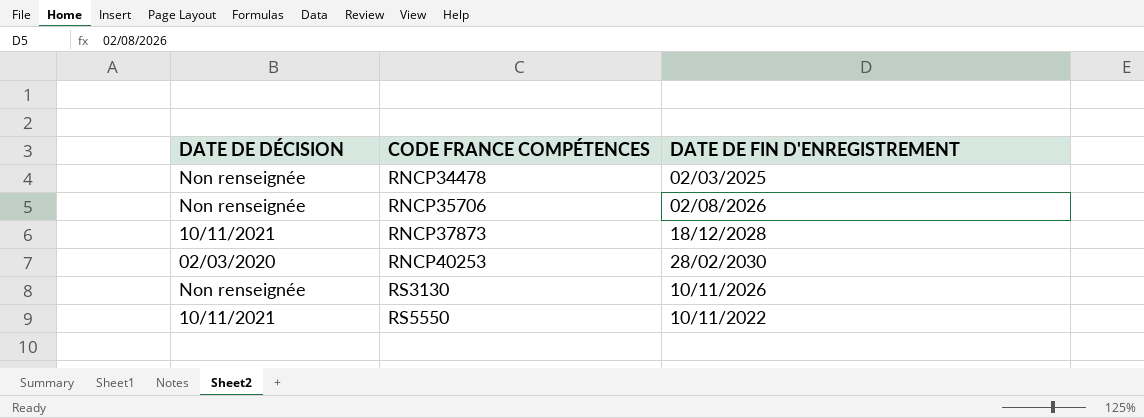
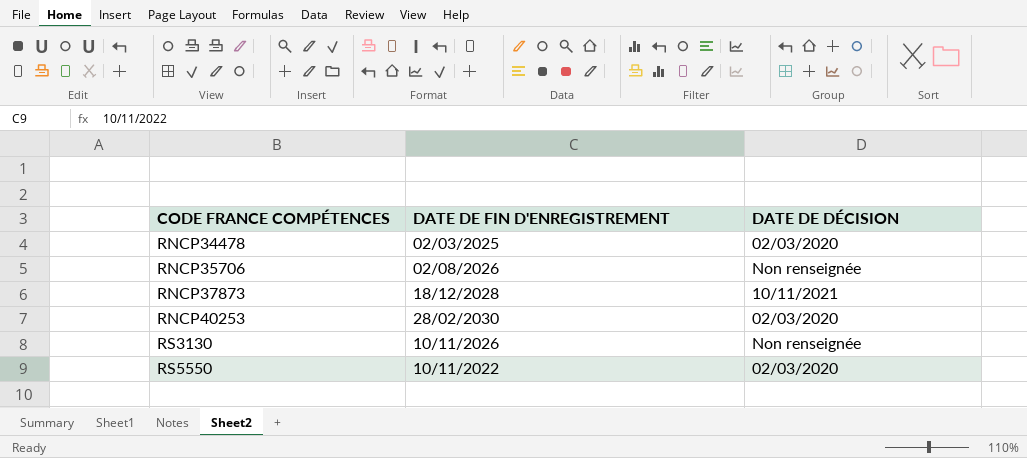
column DATE DE DÉCISION | position: 1 -> 3
RNCP34478 | DATE DE DÉCISION: Non renseignée -> 02/03/2020
RS5550 | DATE DE DÉCISION: 10/11/2021 -> 02/03/2020

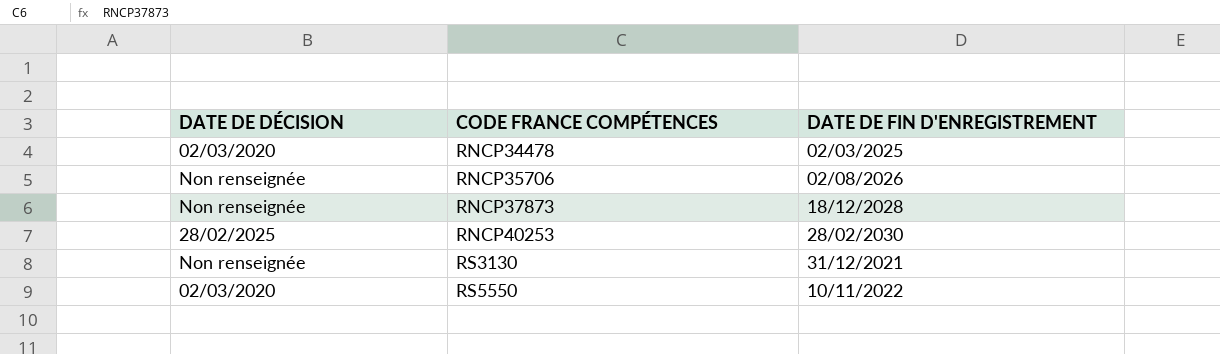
column DATE DE DÉCISION | position: 3 -> 1
RNCP37873 | DATE DE DÉCISION: 10/11/2021 -> Non renseignée
RNCP40253 | DATE DE DÉCISION: 02/03/2020 -> 28/02/2025
RS3130 | DATE DE FIN D'ENREGISTREMENT: 10/11/2026 -> 31/12/2021

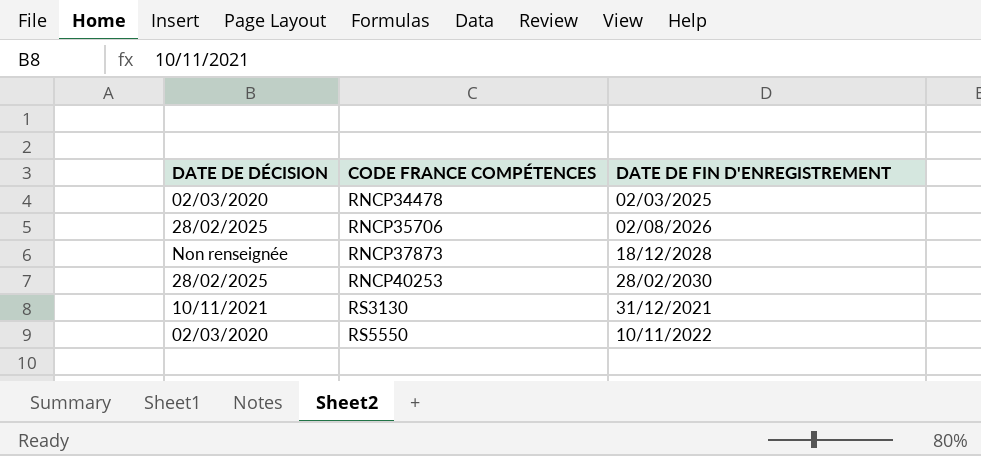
RNCP35706 | DATE DE DÉCISION: Non renseignée -> 28/02/2025
RS3130 | DATE DE DÉCISION: Non renseignée -> 10/11/2021

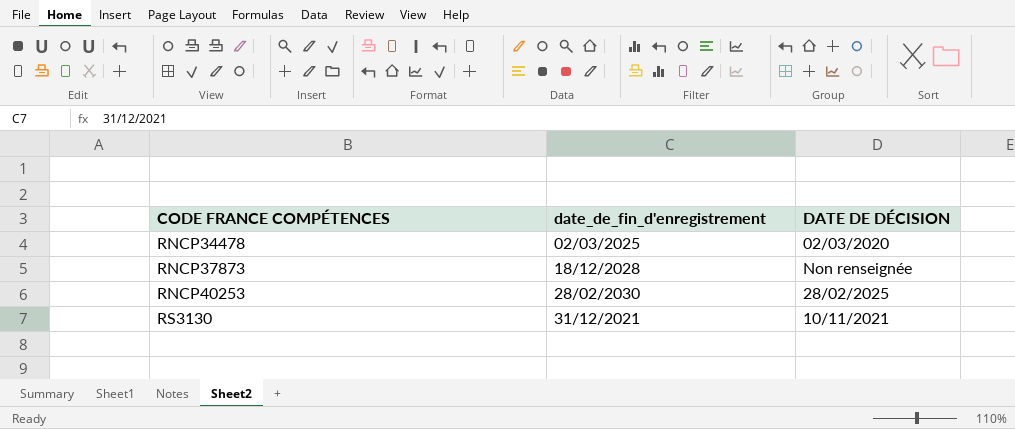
column name: DATE DE FIN D'ENREGISTREMENT -> date_de_fin_d'enregistrement
column DATE DE DÉCISION | position: 1 -> 3
row RNCP35706: 28/02/2025 | 02/08/2026 -> none
row RS5550: 02/03/2020 | 10/11/2022 -> none

